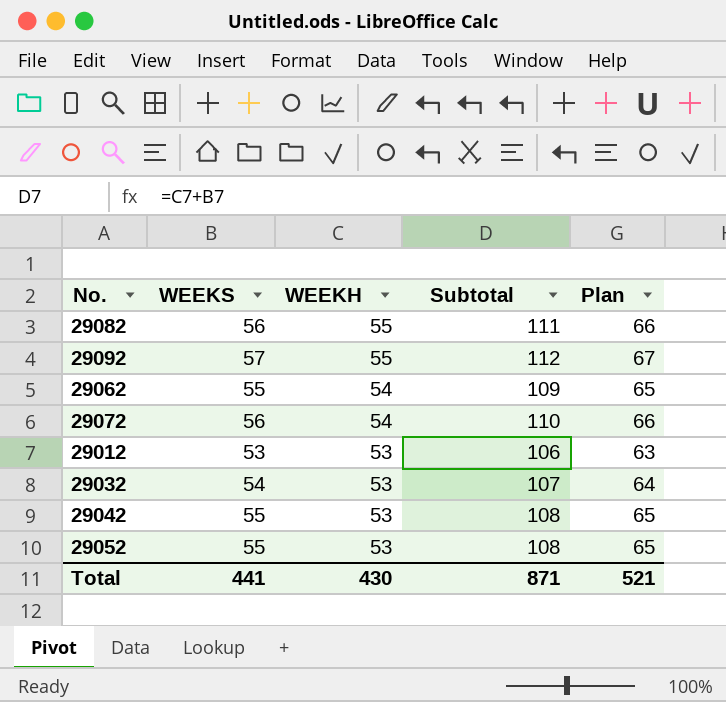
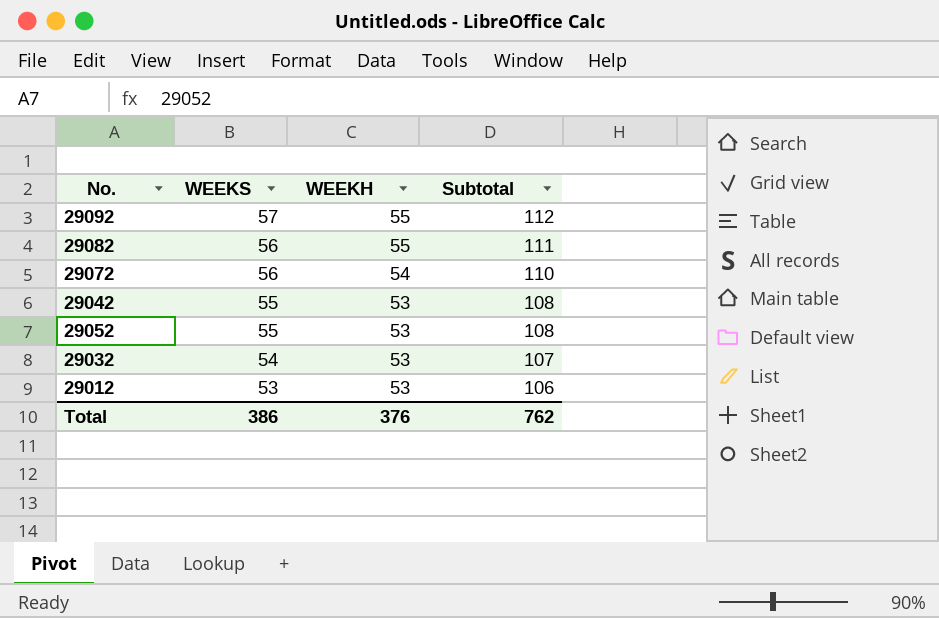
row order: WEEKH descending -> WEEKS descending
column Plan | formula: [WEEKS] + 10 -> none
row 29062: 55 | 54 | 109 | 65 -> none
Total | WEEKS: 441 -> 386
Total | WEEKH: 430 -> 376
Total | Subtotal: 871 -> 762

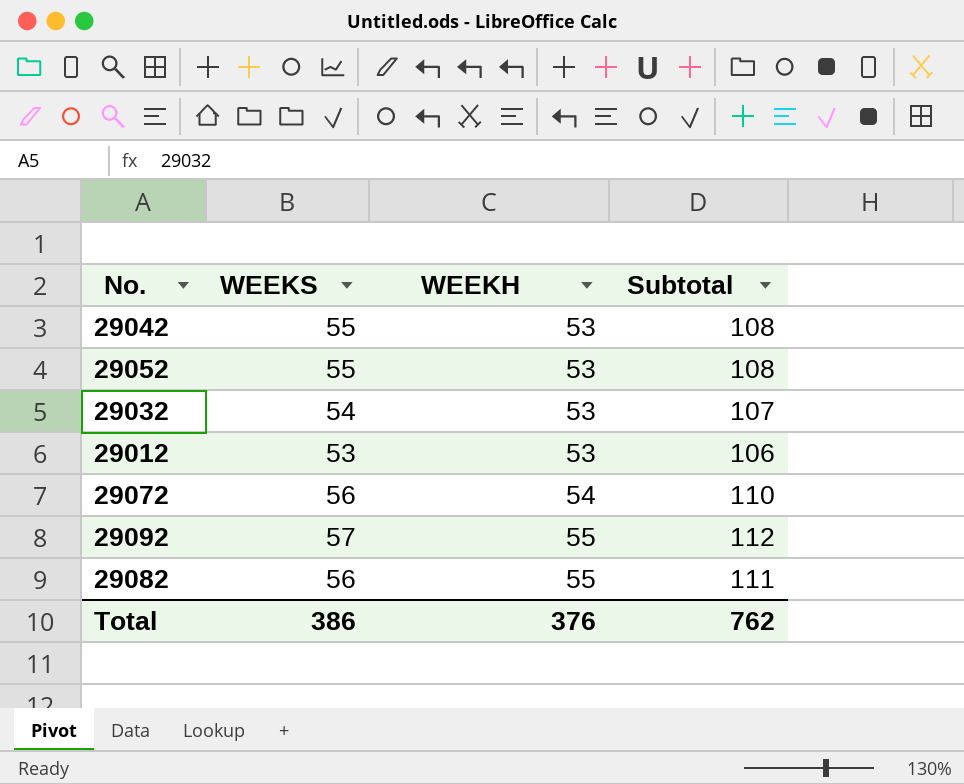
row order: WEEKS descending -> WEEKH ascending

